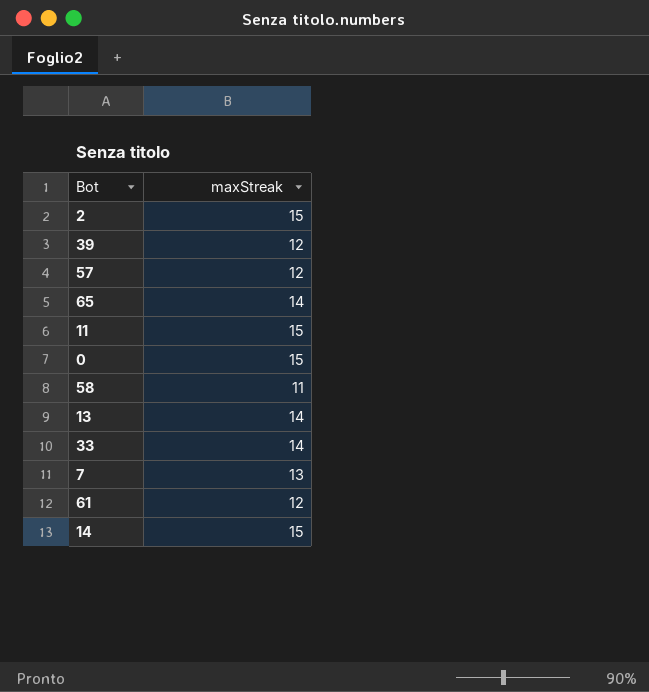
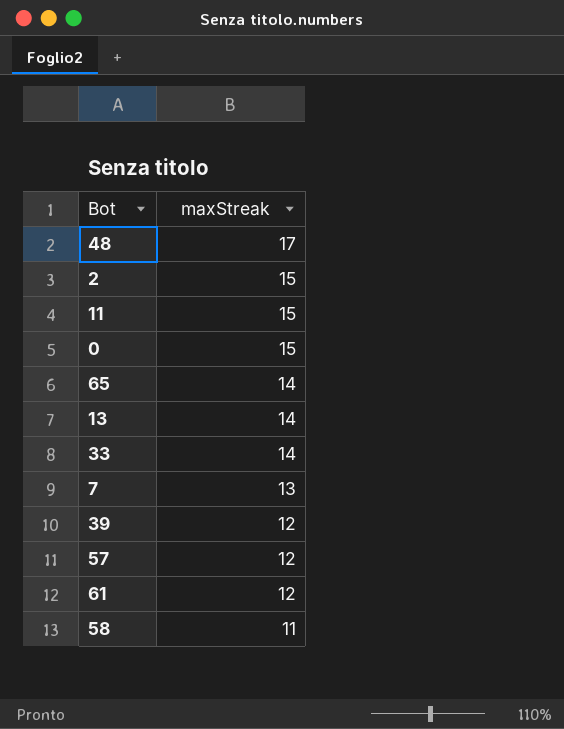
row order: none -> maxStreak descending
row 14: 15 -> none
row 48: none -> 17

